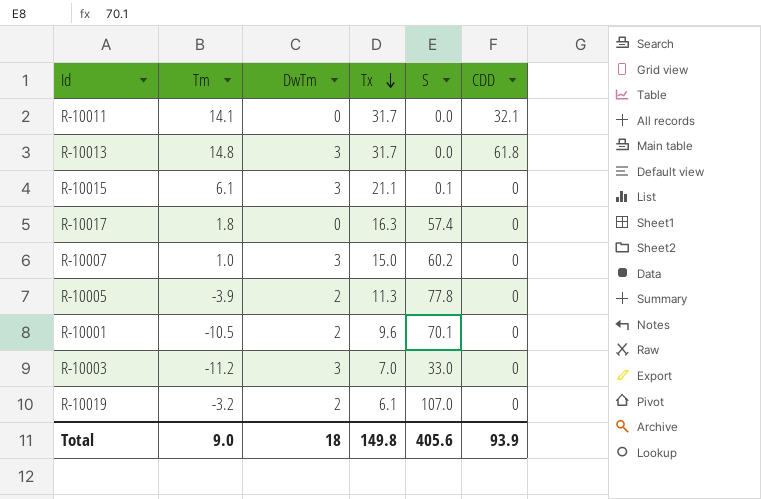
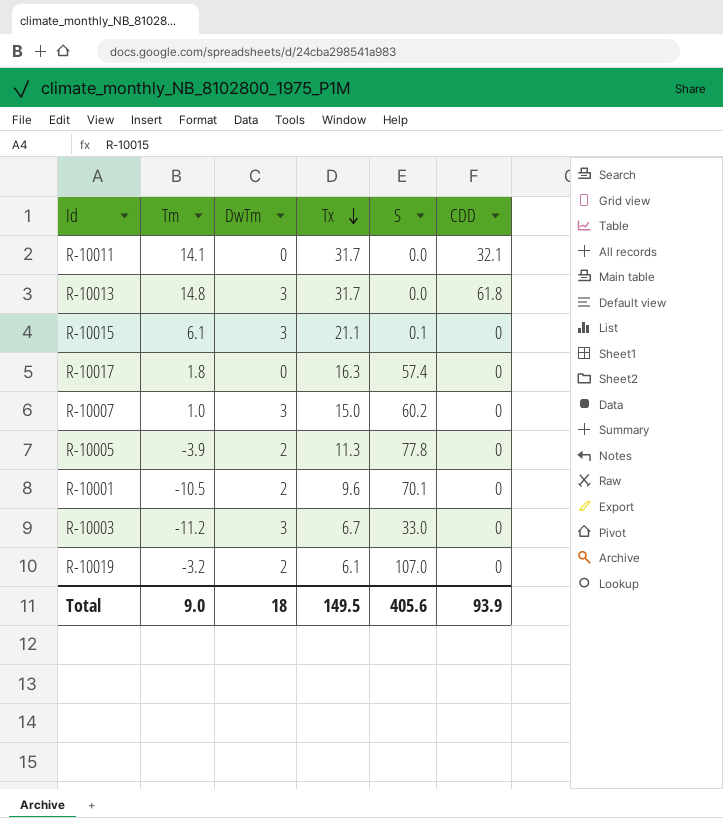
R-10003 | Tx: 7.0 -> 6.7
Total | Tx: 149.8 -> 149.5

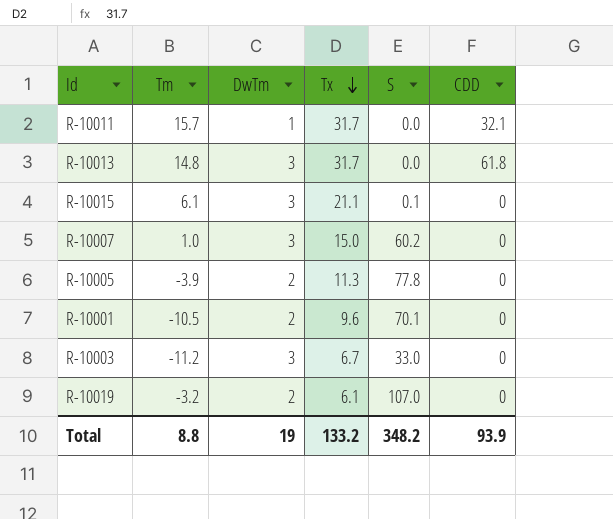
row R-10017: 1.8 | 0 | 16.3 | 57.4 | 0 -> none
R-10011 | Tm: 14.1 -> 15.7
R-10011 | DwTm: 0 -> 1
Total | Tm: 9.0 -> 8.8
Total | DwTm: 18 -> 19
Total | Tx: 149.5 -> 133.2
Total | S: 405.6 -> 348.2

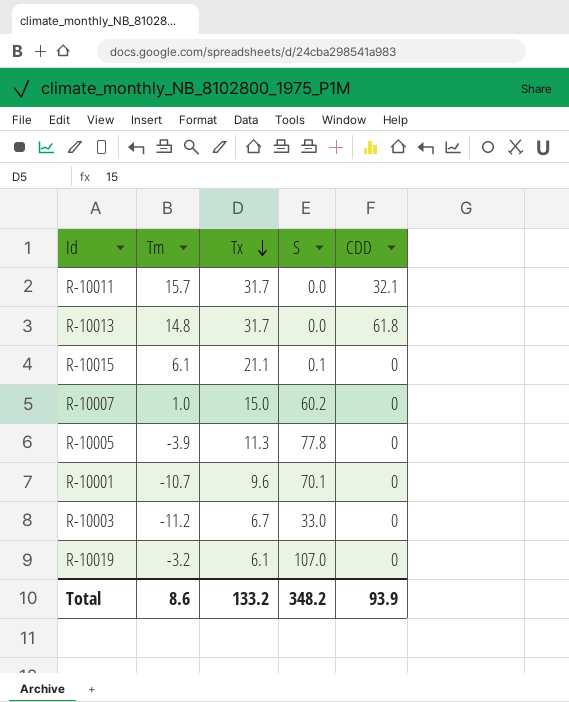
column DwTm | position: 3 -> none
R-10001 | Tm: -10.5 -> -10.7
Total | Tm: 8.8 -> 8.6

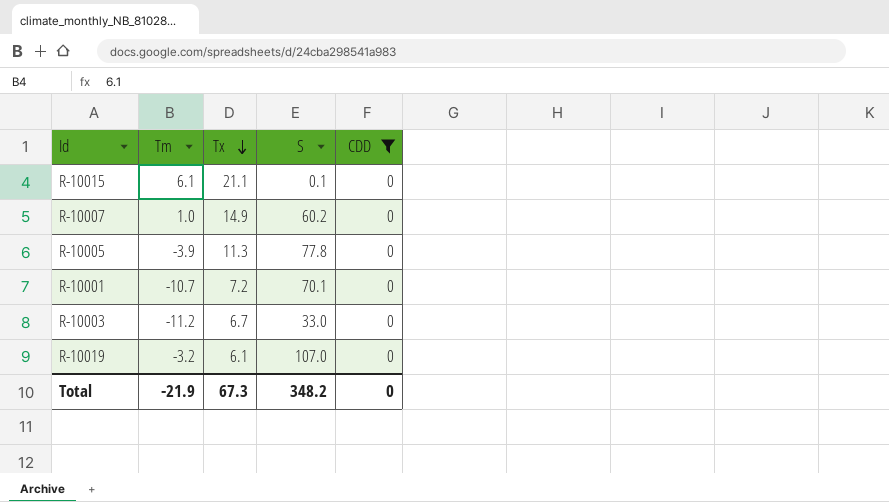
filter: none -> CDD = 0
R-10007 | Tx: 15.0 -> 14.9
R-10001 | Tx: 9.6 -> 7.2
Total | Tm: 8.6 -> -21.9
Total | Tx: 133.2 -> 67.3
Total | CDD: 93.9 -> 0

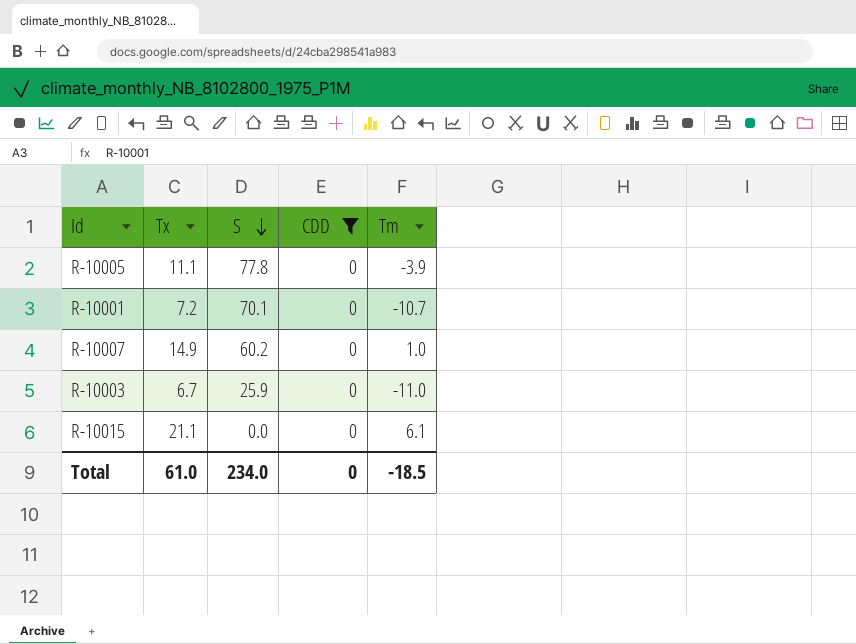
row order: Tx descending -> S descending
column Tm | position: 2 -> 5
row R-10019: -3.2 | 6.1 | 107.0 | 0 -> none
R-10005 | Tx: 11.3 -> 11.1
R-10003 | S: 33.0 -> 25.9
R-10003 | Tm: -11.2 -> -11.0
R-10015 | S: 0.1 -> 0.0
Total | Tx: 67.3 -> 61.0
Total | S: 348.2 -> 234.0
Total | Tm: -21.9 -> -18.5

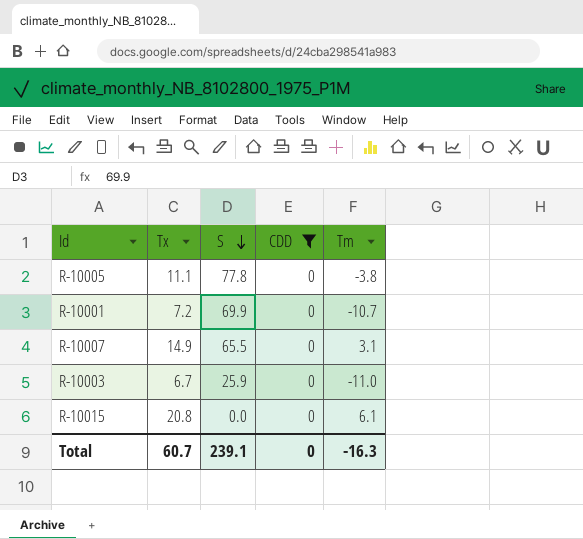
R-10005 | Tm: -3.9 -> -3.8
R-10001 | S: 70.1 -> 69.9
R-10007 | S: 60.2 -> 65.5
R-10007 | Tm: 1.0 -> 3.1
R-10015 | Tx: 21.1 -> 20.8
Total | Tx: 61.0 -> 60.7
Total | S: 234.0 -> 239.1
Total | Tm: -18.5 -> -16.3

